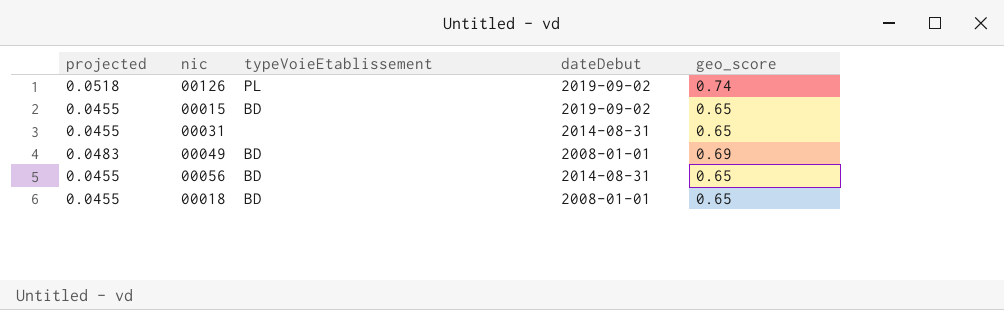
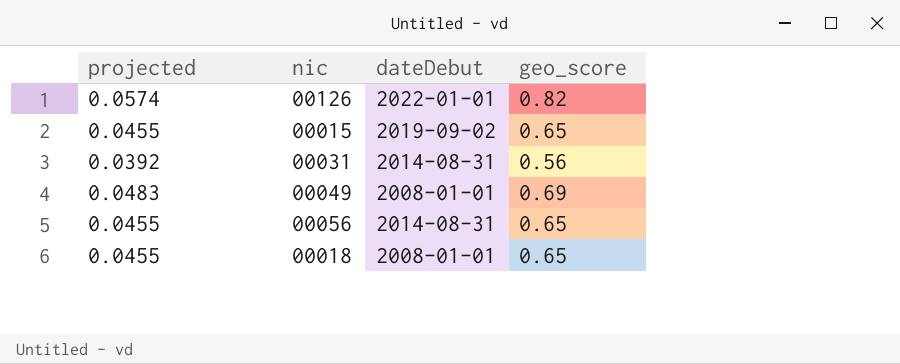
column typeVoieEtablissement | position: 3 -> none
00126 | projected: 0.0518 -> 0.0574
00126 | dateDebut: 2019-09-02 -> 2022-01-01
00126 | geo_score: 0.74 -> 0.82
00031 | projected: 0.0455 -> 0.0392
00031 | geo_score: 0.65 -> 0.56

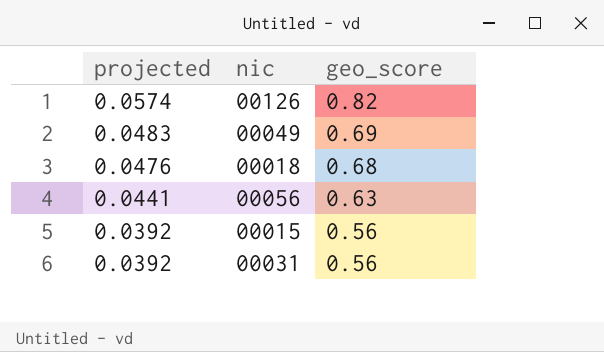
row order: none -> projected descending
column dateDebut | position: 3 -> none
00018 | projected: 0.0455 -> 0.0476
00018 | geo_score: 0.65 -> 0.68
00056 | projected: 0.0455 -> 0.0441
00056 | geo_score: 0.65 -> 0.63
00015 | projected: 0.0455 -> 0.0392
00015 | geo_score: 0.65 -> 0.56

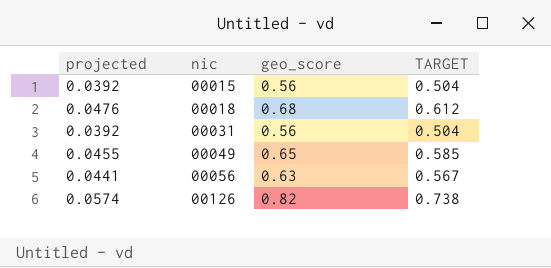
row order: projected descending -> nic ascending
column TARGET | formula: none -> [geo_score] * 0.9
00049 | projected: 0.0483 -> 0.0455
00049 | geo_score: 0.69 -> 0.65

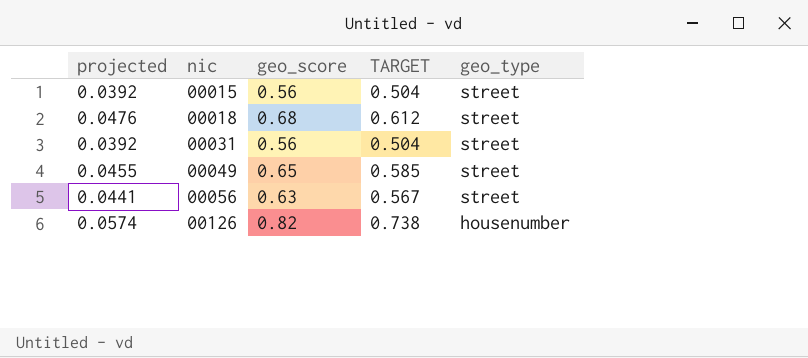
column geo_type | position: none -> 5

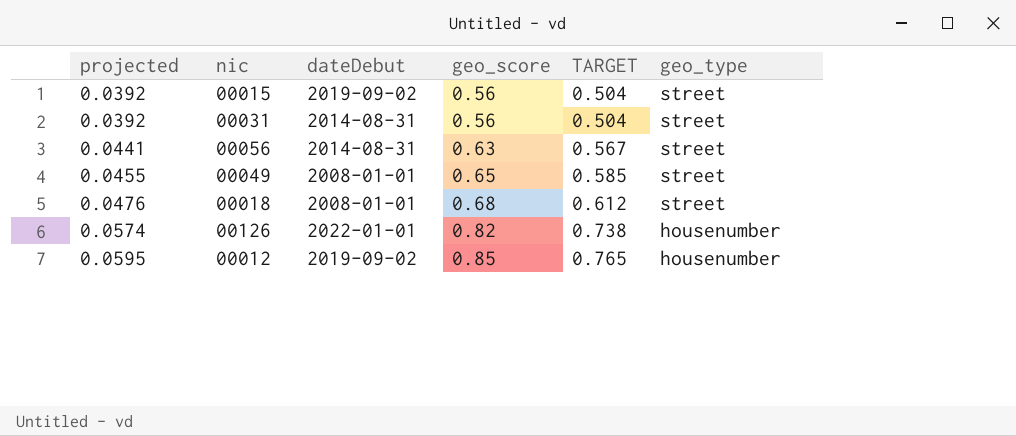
row order: nic ascending -> projected ascending
column dateDebut | position: none -> 3
row 00012: none -> 0.0595 | 2019-09-02 | 0.85 | 0.765 | housenumber

